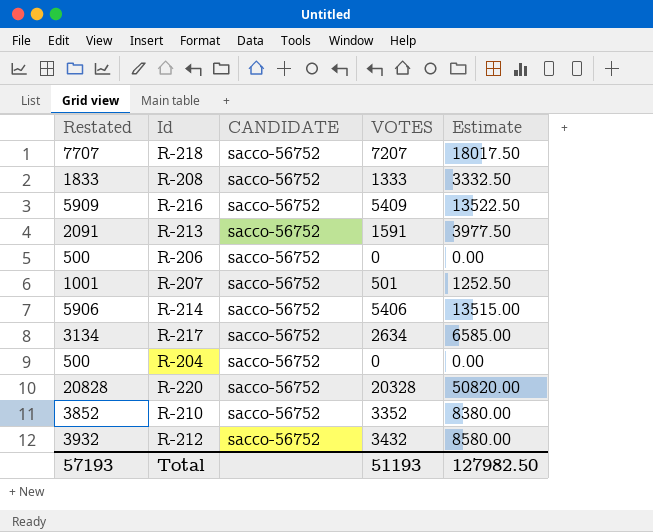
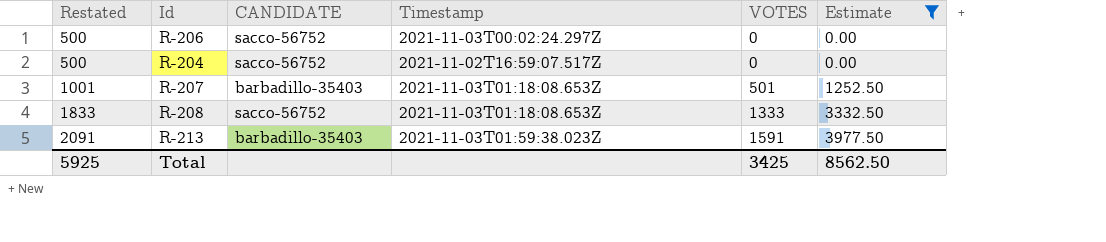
filter: none -> Estimate <= 3977.50
row order: none -> Restated ascending
column Timestamp | position: none -> 4
R-207 | CANDIDATE: sacco-56752 -> barbadillo-35403
R-213 | CANDIDATE: sacco-56752 -> barbadillo-35403
Total | Restated: 57193 -> 5925
Total | VOTES: 51193 -> 3425
Total | Estimate: 127982.50 -> 8562.50

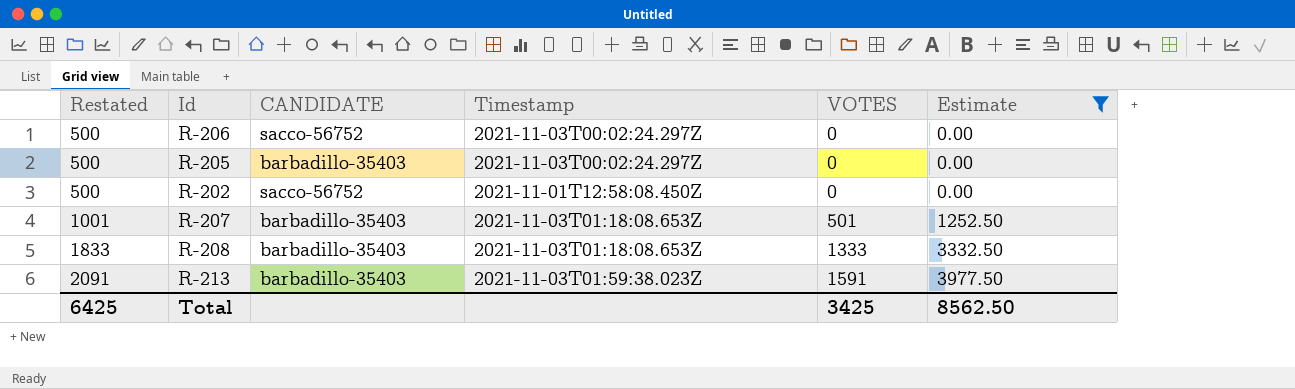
row R-204: 500 | sacco-56752 | 2021-11-02T16:59:07.517Z | 0 | 0.00 -> none
row R-205: none -> 500 | barbadillo-35403 | 2021-11-03T00:02:24.297Z | 0 | 0.00
row R-202: none -> 500 | sacco-56752 | 2021-11-01T12:58:08.450Z | 0 | 0.00
R-208 | CANDIDATE: sacco-56752 -> barbadillo-35403
Total | Restated: 5925 -> 6425

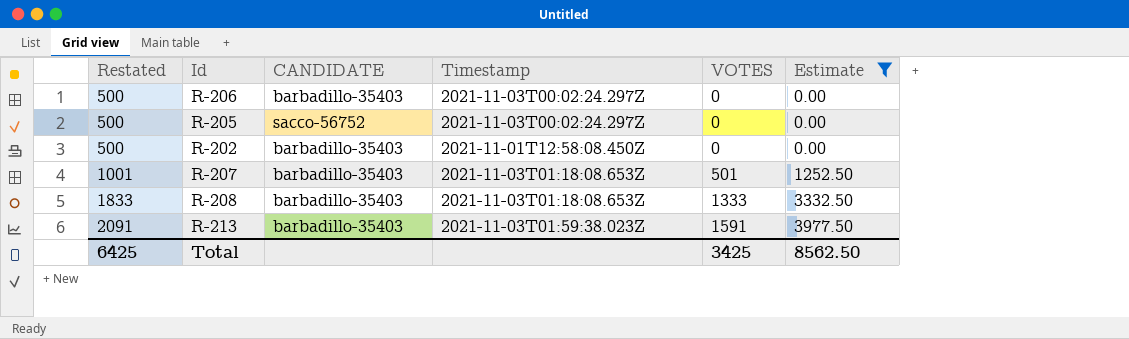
R-206 | CANDIDATE: sacco-56752 -> barbadillo-35403
R-205 | CANDIDATE: barbadillo-35403 -> sacco-56752
R-202 | CANDIDATE: sacco-56752 -> barbadillo-35403

